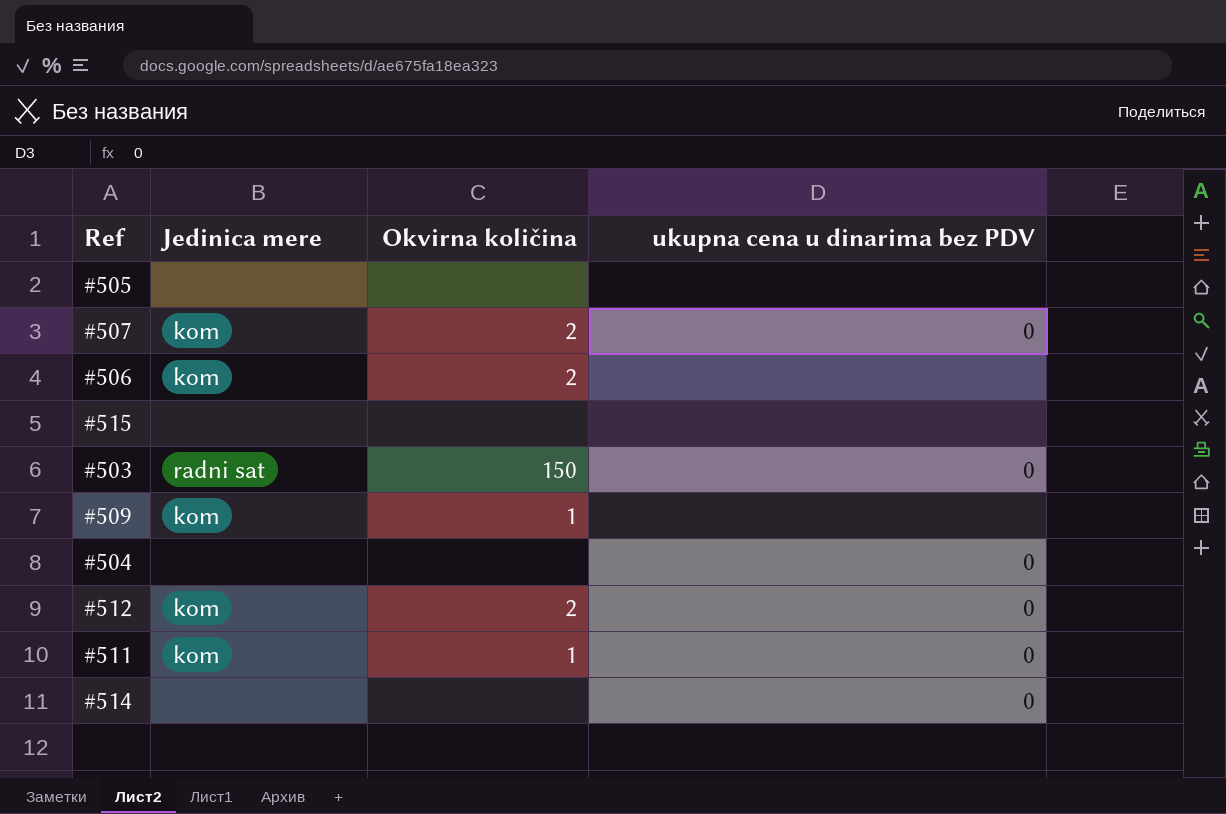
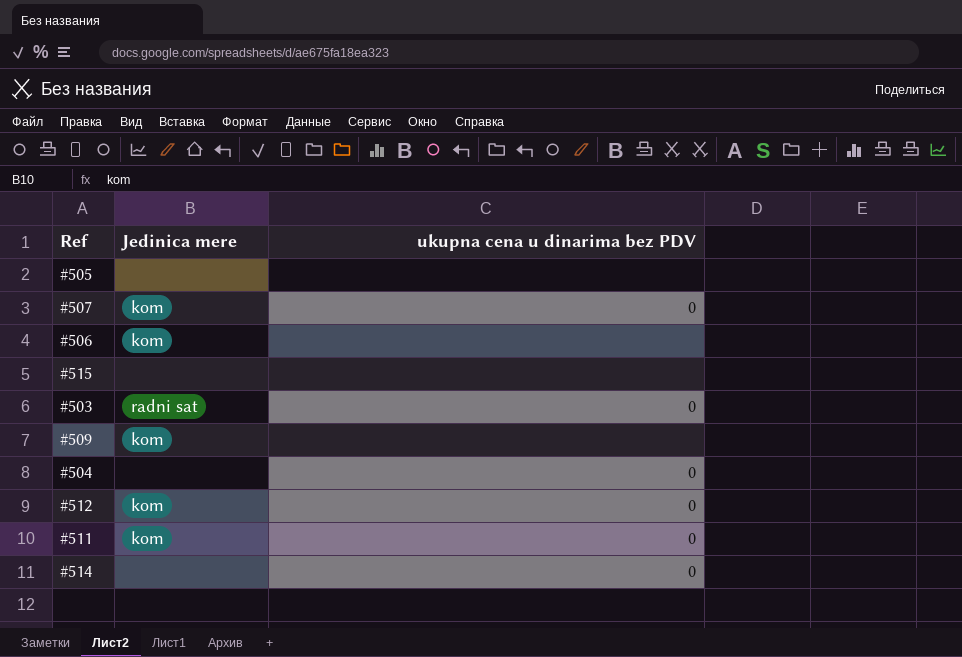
column Okvirna količina | position: 3 -> none

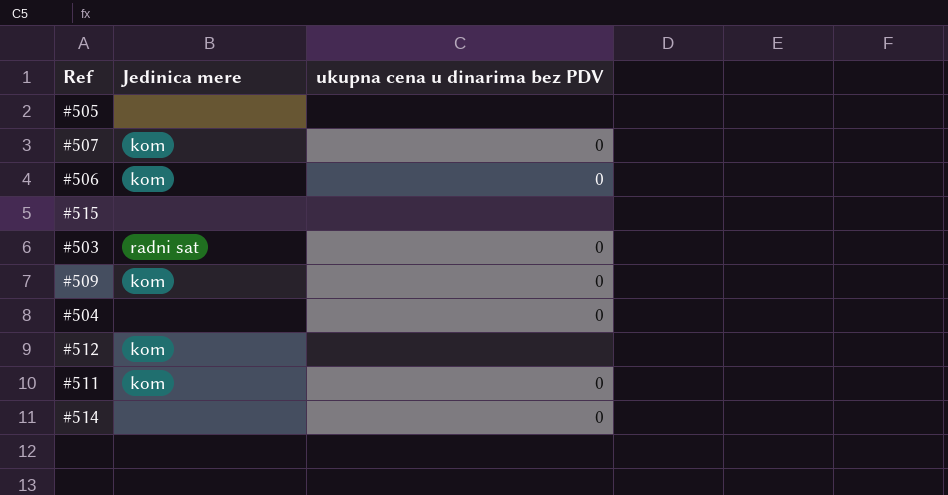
#506 | ukupna cena u dinarima bez PDV: none -> 0
#509 | ukupna cena u dinarima bez PDV: none -> 0
#512 | ukupna cena u dinarima bez PDV: 0 -> none

